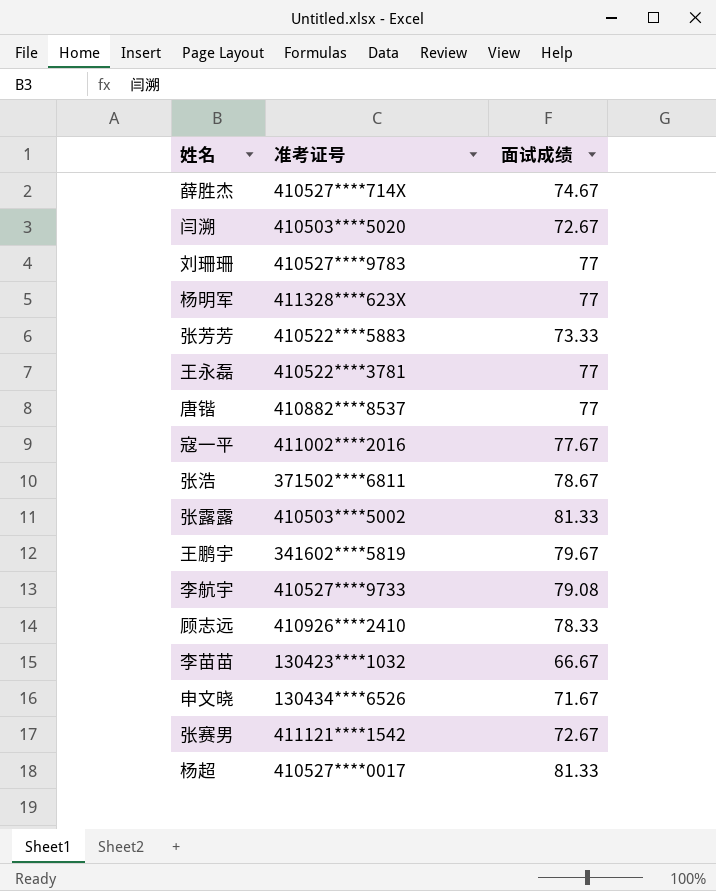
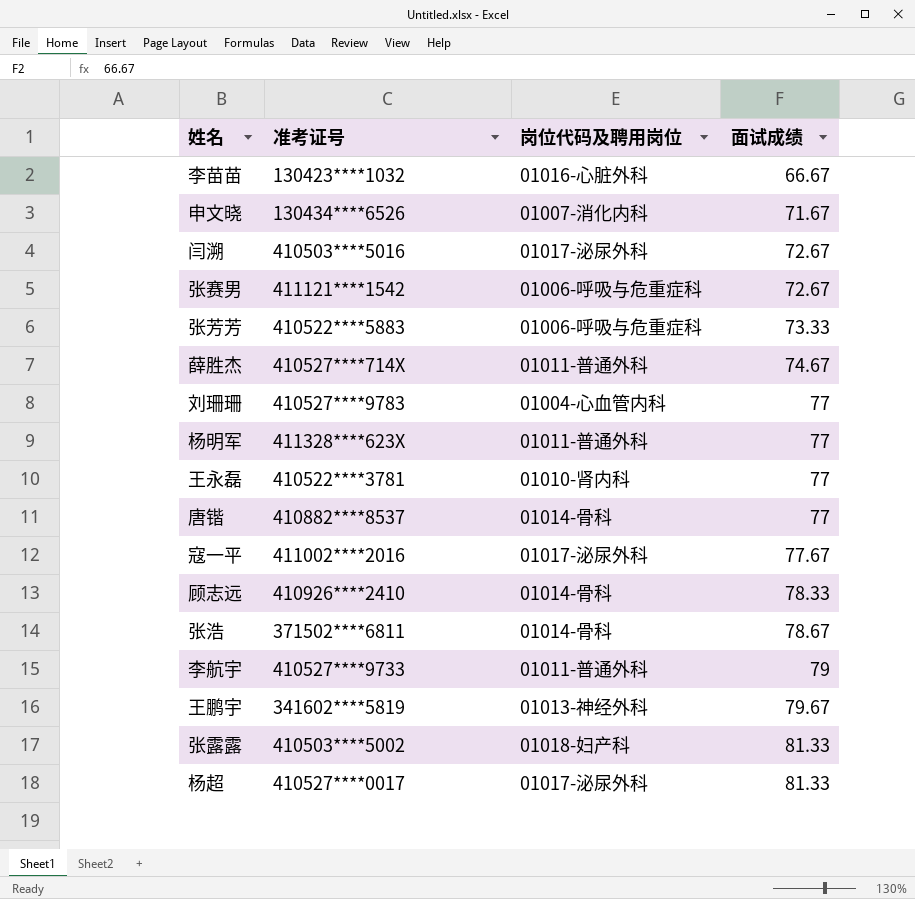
row order: none -> 面试成绩 ascending
column 岗位代码及聘用岗位 | position: none -> 3
闫溯 | 准考证号: 410503****5020 -> 410503****5016
李航宇 | 面试成绩: 79.08 -> 79

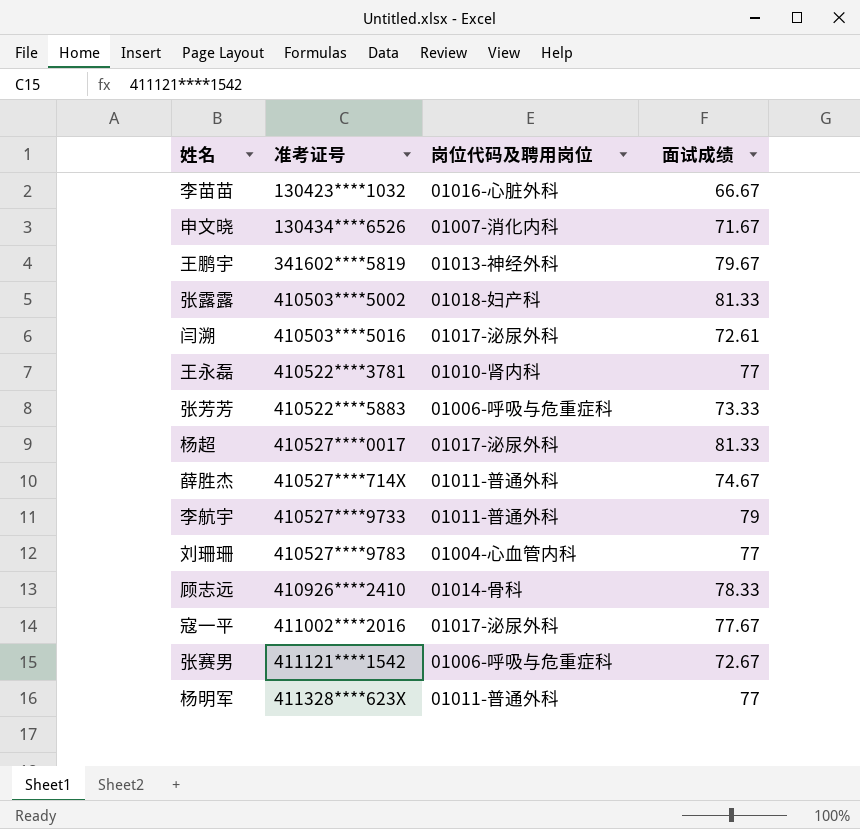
row order: 面试成绩 ascending -> 准考证号 ascending
row 唐锴: 410882****8537 | 01014-骨科 | 77 -> none
row 张浩: 371502****6811 | 01014-骨科 | 78.67 -> none
闫溯 | 面试成绩: 72.67 -> 72.61

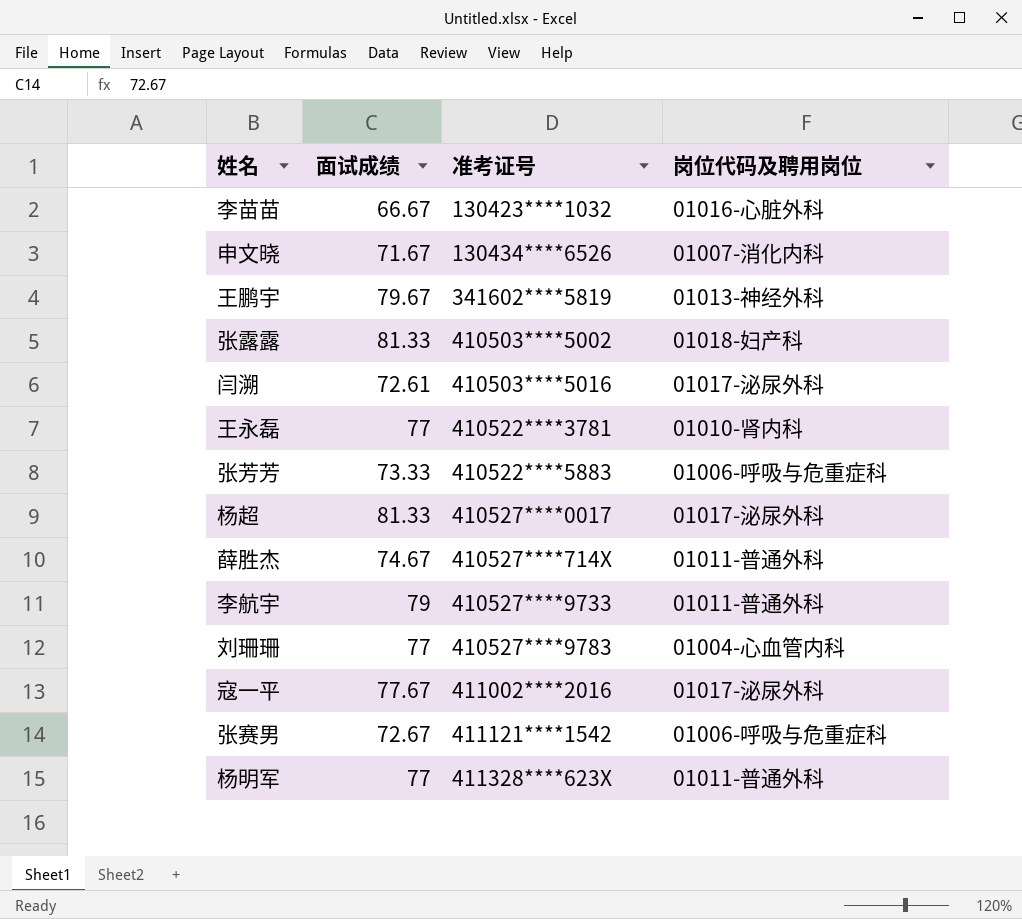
column 面试成绩 | position: 4 -> 2
row 顾志远: 410926****2410 | 01014-骨科 | 78.33 -> none

